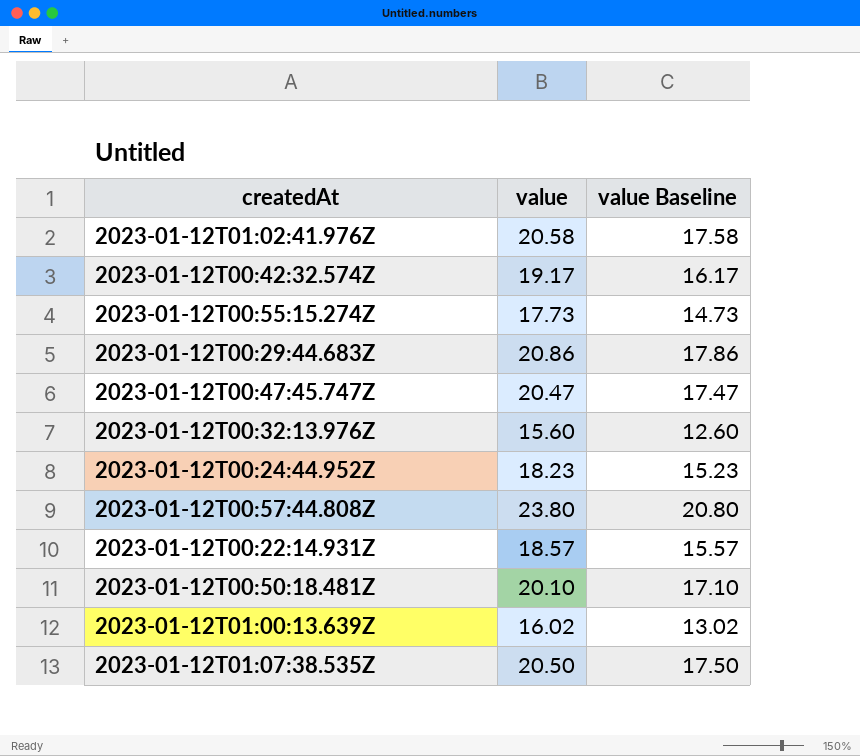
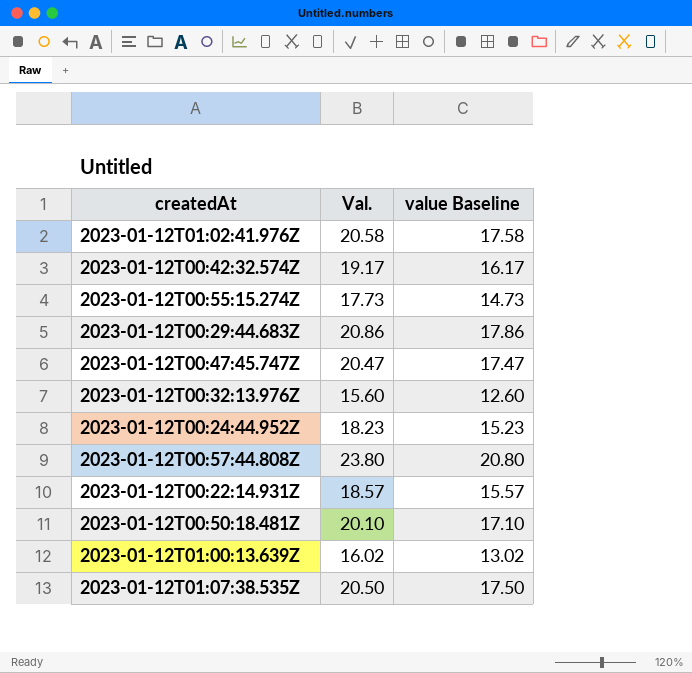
column name: value -> Val.

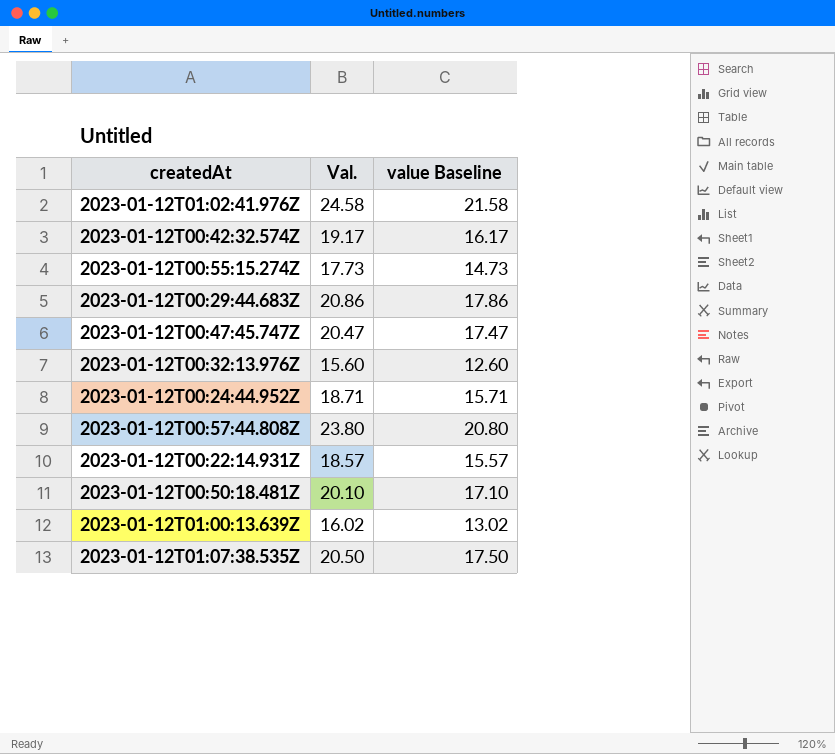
2023-01-12T01:02:41.976Z | Val.: 20.58 -> 24.58
2023-01-12T01:02:41.976Z | value Baseline: 17.58 -> 21.58
2023-01-12T00:24:44.952Z | Val.: 18.23 -> 18.71
2023-01-12T00:24:44.952Z | value Baseline: 15.23 -> 15.71

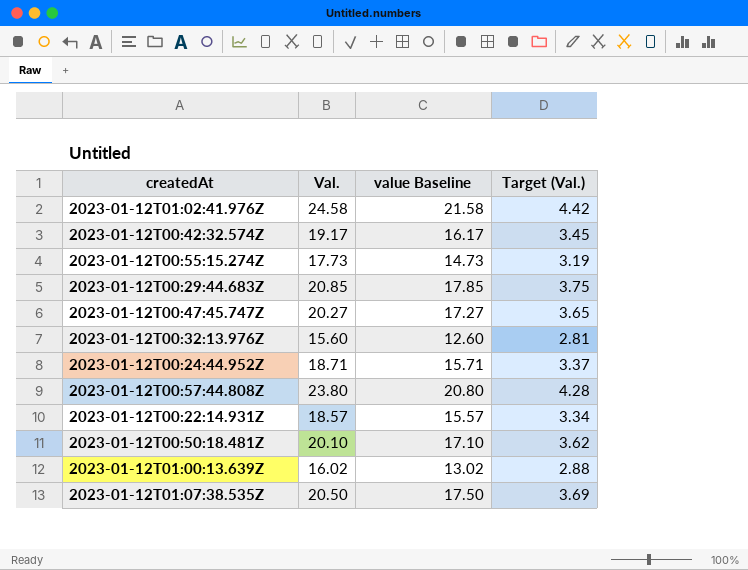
column Target (Val.) | formula: none -> [Val.] * 0.18
2023-01-12T00:29:44.683Z | Val.: 20.86 -> 20.85
2023-01-12T00:29:44.683Z | value Baseline: 17.86 -> 17.85
2023-01-12T00:47:45.747Z | Val.: 20.47 -> 20.27
2023-01-12T00:47:45.747Z | value Baseline: 17.47 -> 17.27

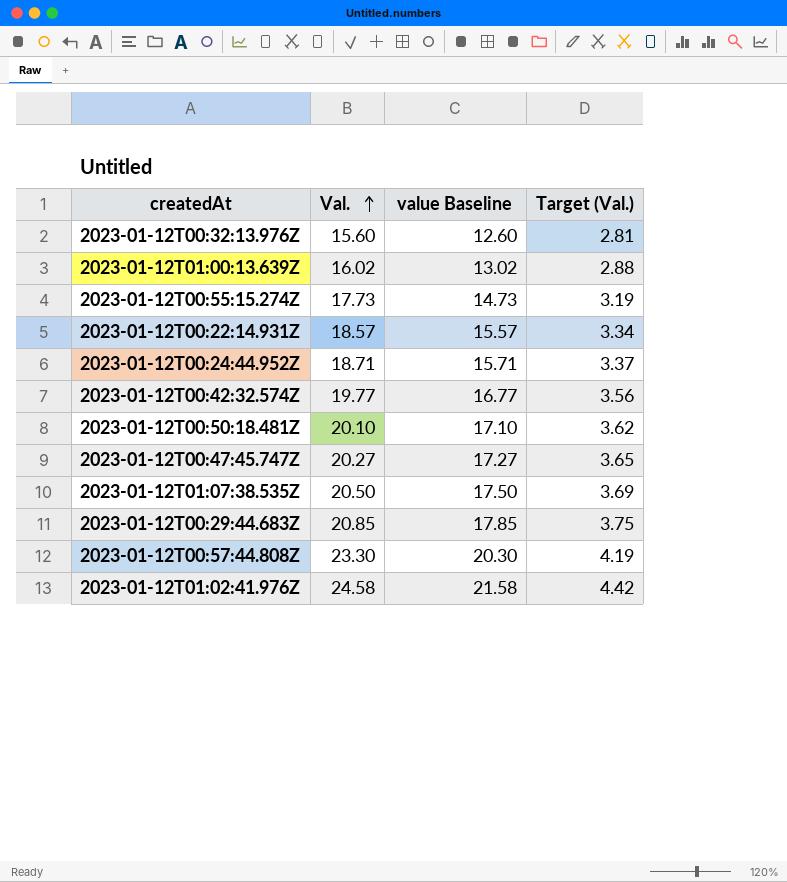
row order: none -> Val. ascending
2023-01-12T00:42:32.574Z | Val.: 19.17 -> 19.77
2023-01-12T00:42:32.574Z | value Baseline: 16.17 -> 16.77
2023-01-12T00:42:32.574Z | Target (Val.): 3.45 -> 3.56
2023-01-12T00:57:44.808Z | Val.: 23.80 -> 23.30
2023-01-12T00:57:44.808Z | value Baseline: 20.80 -> 20.30
2023-01-12T00:57:44.808Z | Target (Val.): 4.28 -> 4.19

